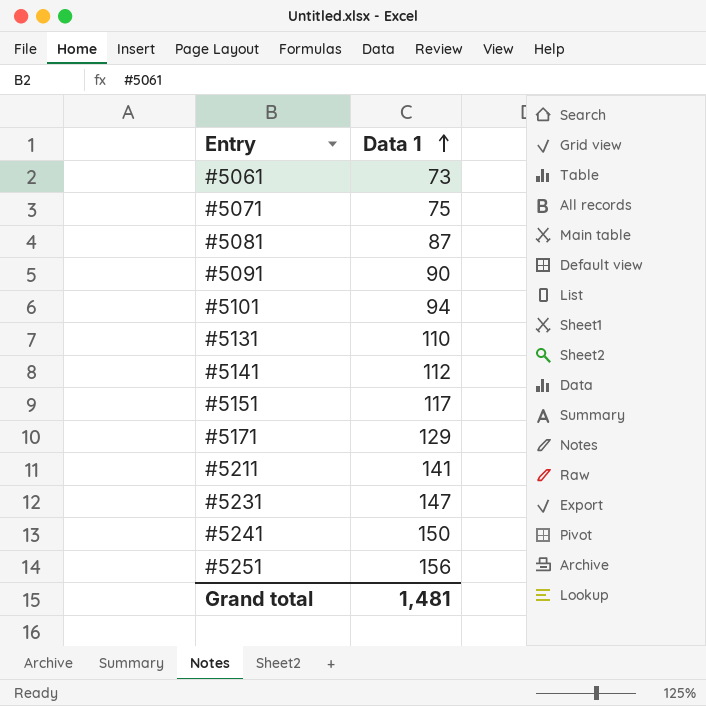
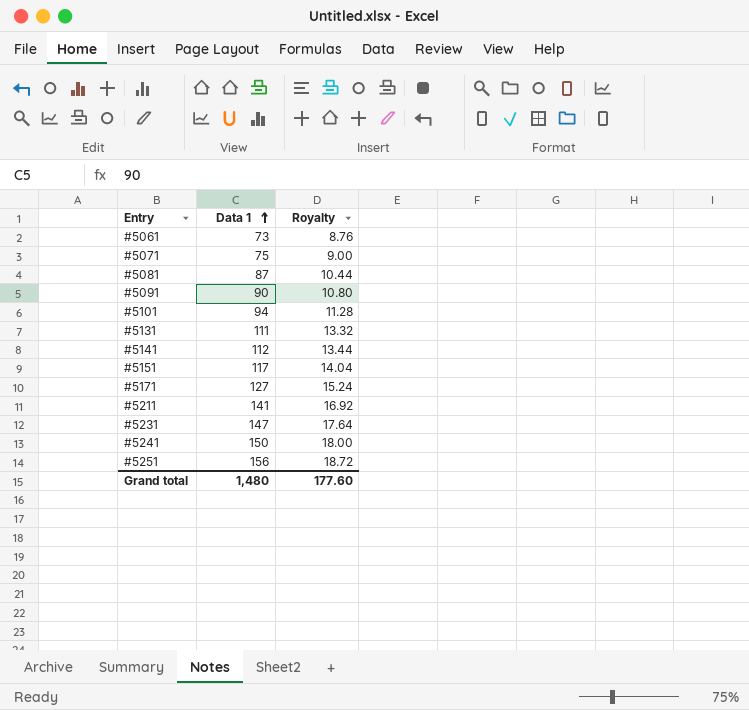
column Royalty | formula: none -> [Data 1] * 0.12
#5131 | Data 1: 110 -> 111
#5171 | Data 1: 129 -> 127
Grand total | Data 1: 1,481 -> 1,480

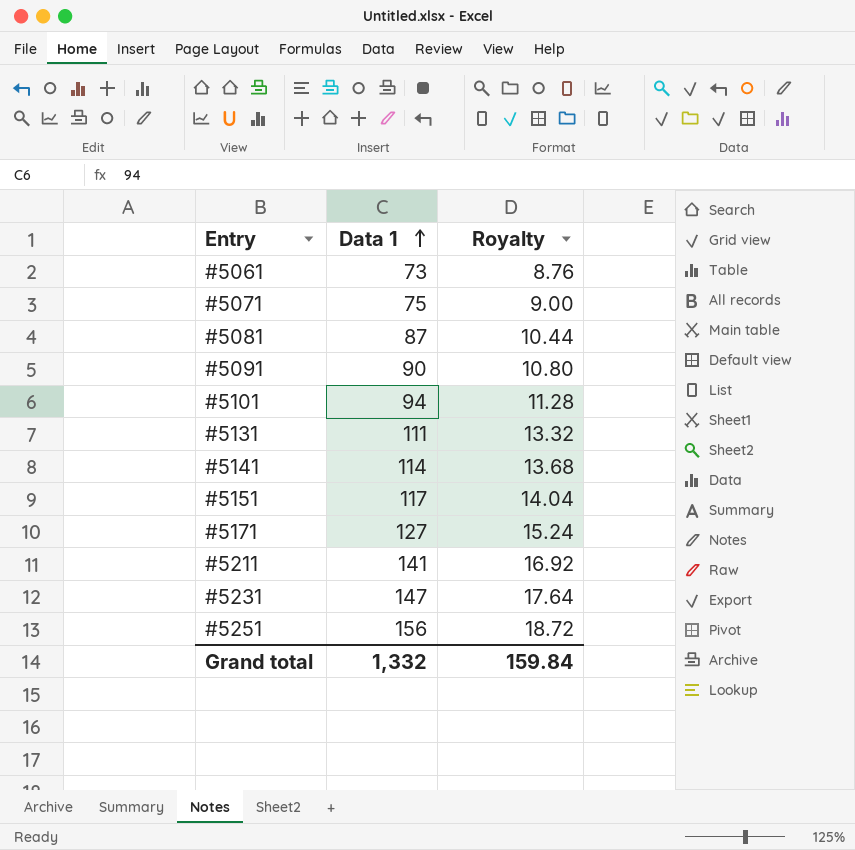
row #5241: 150 | 18.00 -> none
#5141 | Data 1: 112 -> 114
#5141 | Royalty: 13.44 -> 13.68
Grand total | Data 1: 1,480 -> 1,332
Grand total | Royalty: 177.60 -> 159.84

